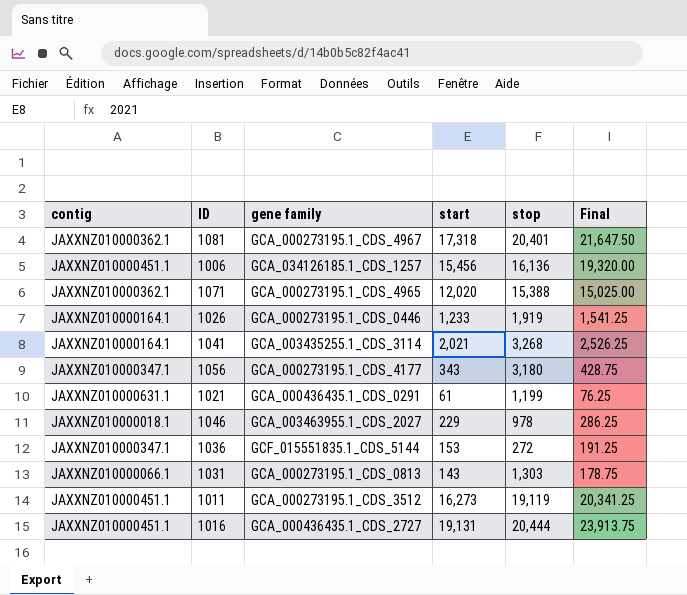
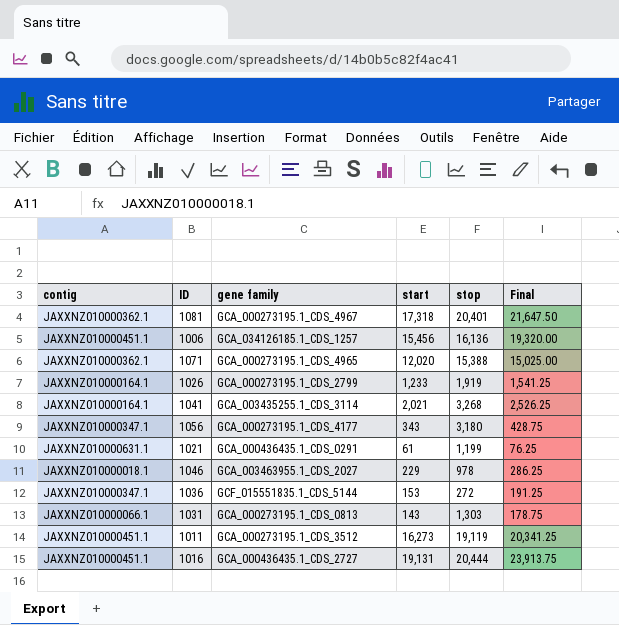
1026 | gene family: GCA_000273195.1_CDS_0446 -> GCA_000273195.1_CDS_2799

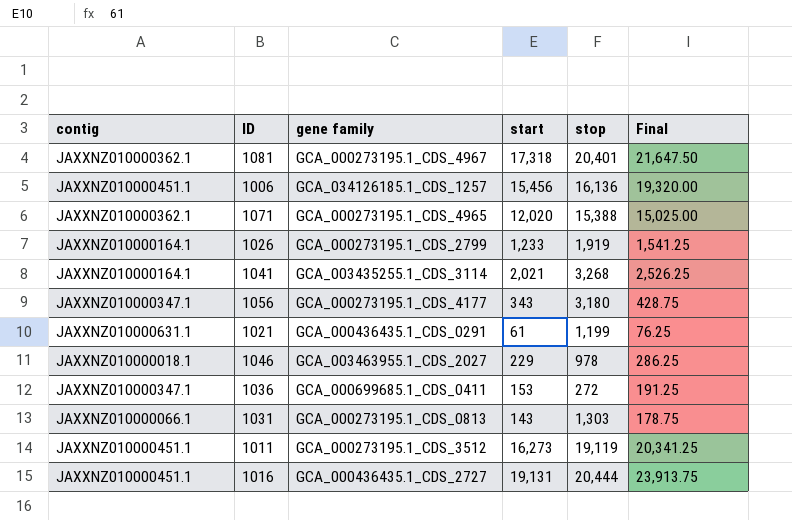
1036 | gene family: GCF_015551835.1_CDS_5144 -> GCA_000699685.1_CDS_0411

